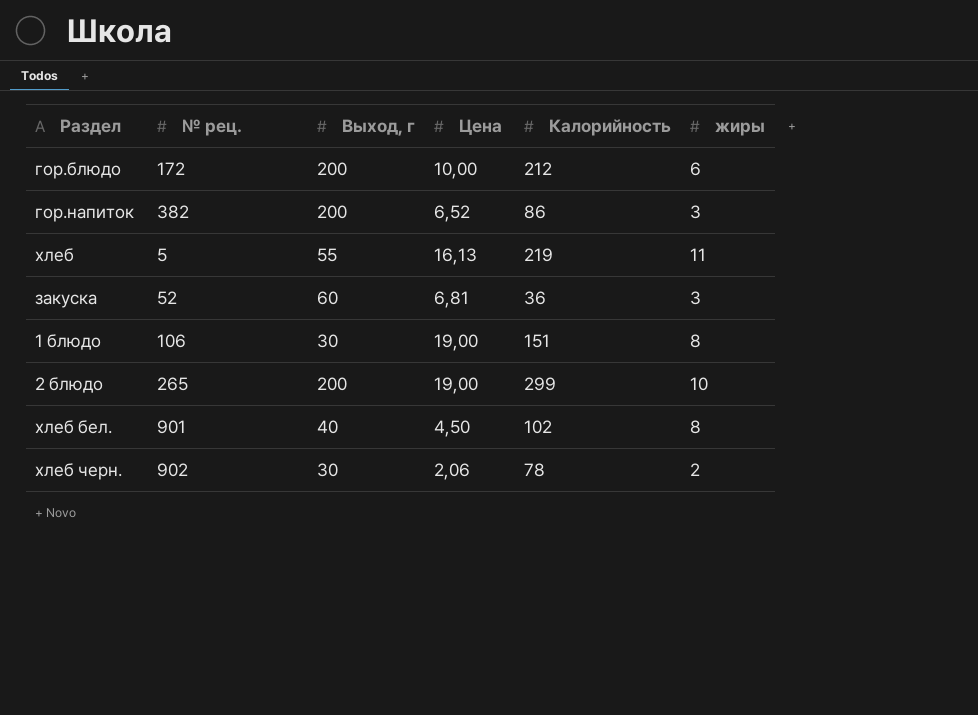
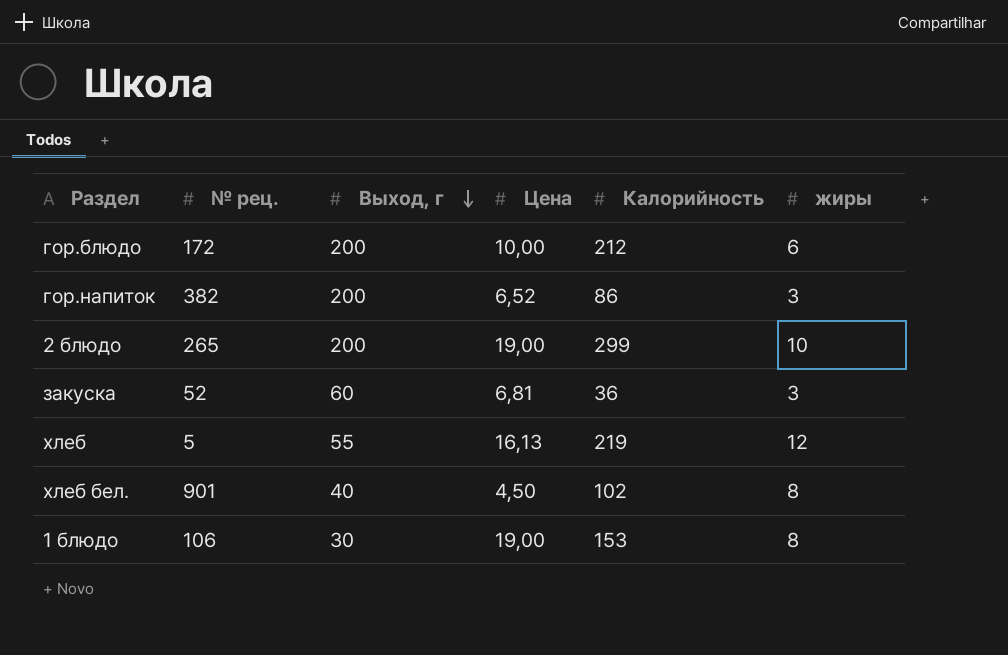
row order: none -> Выход, г descending
row хлеб черн.: 902 | 30 | 2,06 | 78 | 2 -> none
хлеб | жиры: 11 -> 12
1 блюдо | Калорийность: 151 -> 153

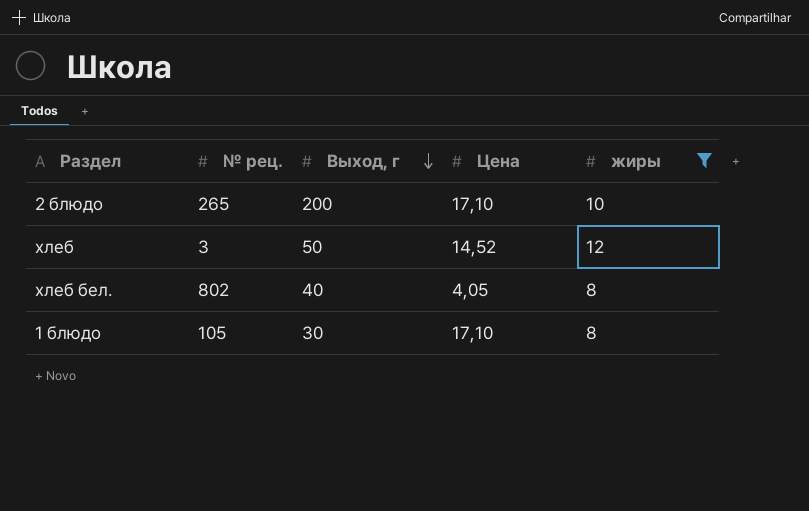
filter: none -> жиры >= 8
column Калорийность | position: 5 -> none
2 блюдо | Цена: 19,00 -> 17,10
хлеб | № рец.: 5 -> 3
хлеб | Выход, г: 55 -> 50
хлеб | Цена: 16,13 -> 14,52
хлеб бел. | № рец.: 901 -> 802
хлеб бел. | Цена: 4,50 -> 4,05
1 блюдо | № рец.: 106 -> 105
1 блюдо | Цена: 19,00 -> 17,10

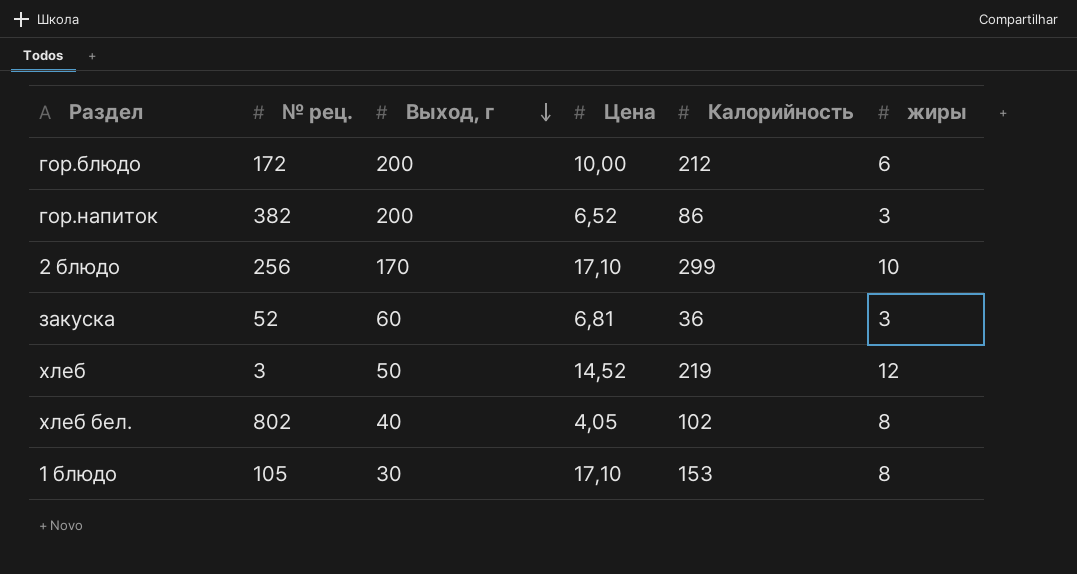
filter: жиры >= 8 -> none
column Калорийность | position: none -> 5
2 блюдо | № рец.: 265 -> 256
2 блюдо | Выход, г: 200 -> 170

